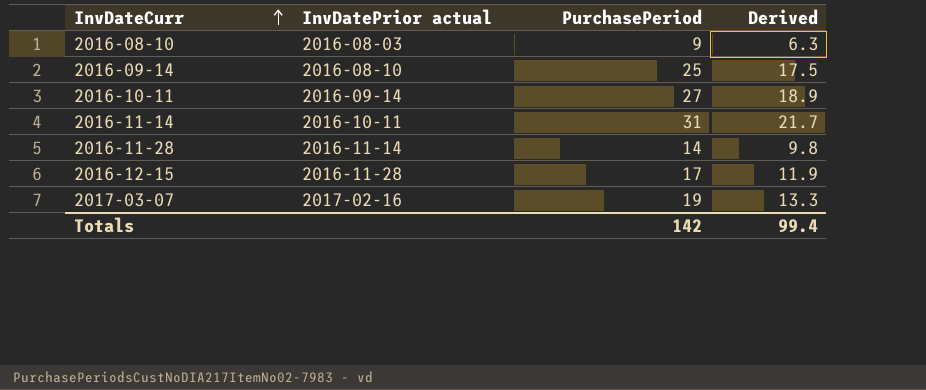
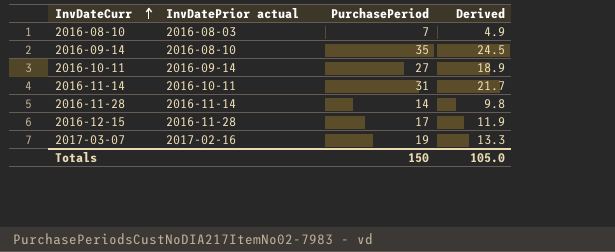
2016-08-10 | PurchasePeriod: 9 -> 7
2016-08-10 | Derived: 6.3 -> 4.9
2016-09-14 | PurchasePeriod: 25 -> 35
2016-09-14 | Derived: 17.5 -> 24.5
Totals | PurchasePeriod: 142 -> 150
Totals | Derived: 99.4 -> 105.0

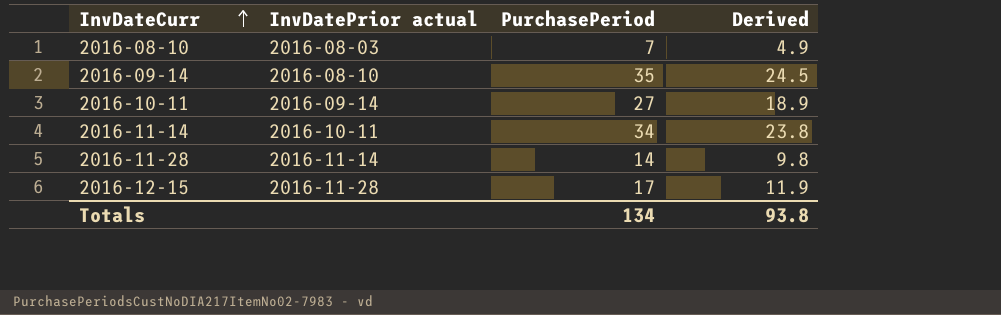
row 2017-03-07: 2017-02-16 | 19 | 13.3 -> none
2016-11-14 | PurchasePeriod: 31 -> 34
2016-11-14 | Derived: 21.7 -> 23.8
Totals | PurchasePeriod: 150 -> 134
Totals | Derived: 105.0 -> 93.8

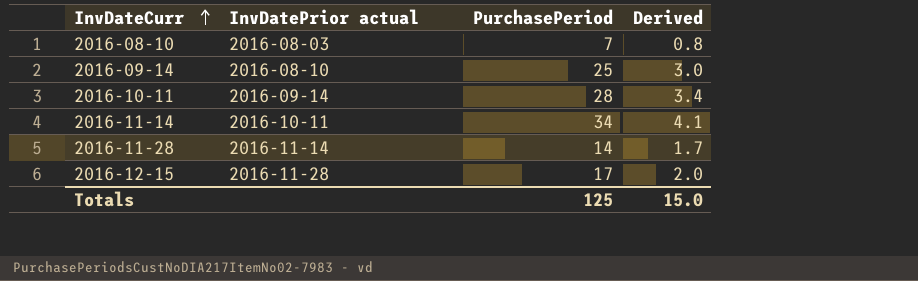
column Derived | formula: [PurchasePeriod] * 0.7 -> [PurchasePeriod] * 0.12
2016-09-14 | PurchasePeriod: 35 -> 25
2016-10-11 | PurchasePeriod: 27 -> 28
Totals | PurchasePeriod: 134 -> 125
Totals | Derived: 93.8 -> 15.0

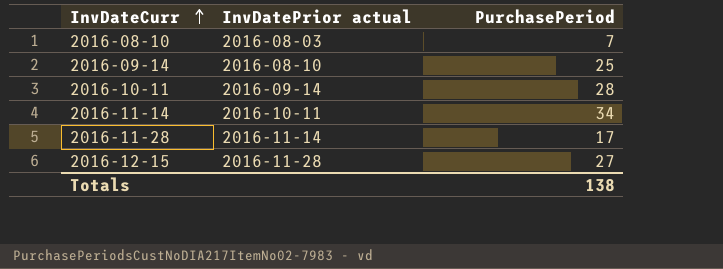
column Derived | formula: [PurchasePeriod] * 0.12 -> none
2016-11-28 | PurchasePeriod: 14 -> 17
2016-12-15 | PurchasePeriod: 17 -> 27
Totals | PurchasePeriod: 125 -> 138

